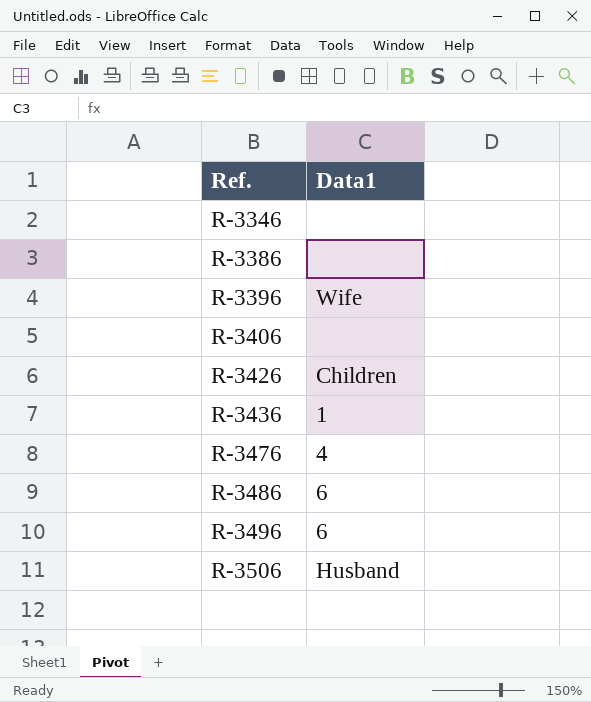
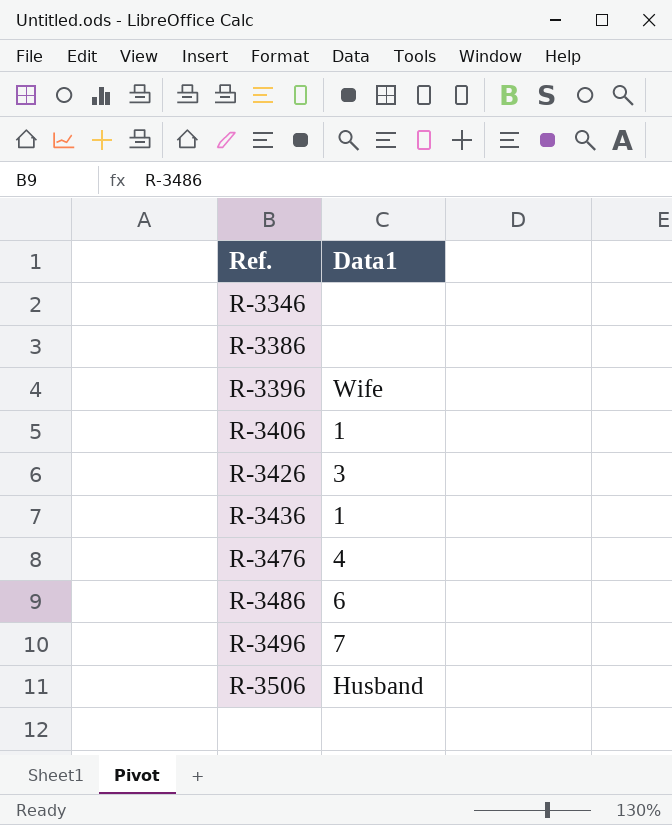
R-3406 | Data1: none -> 1
R-3426 | Data1: Children -> 3
R-3496 | Data1: 6 -> 7

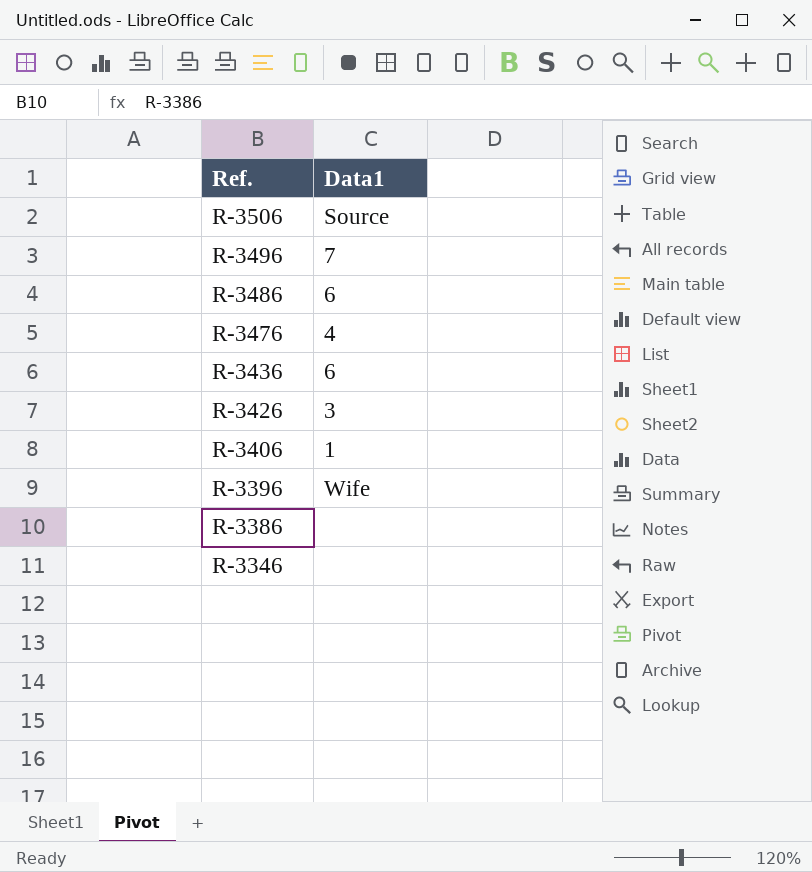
row order: Ref. ascending -> Ref. descending
R-3506 | Data1: Husband -> Source
R-3436 | Data1: 1 -> 6

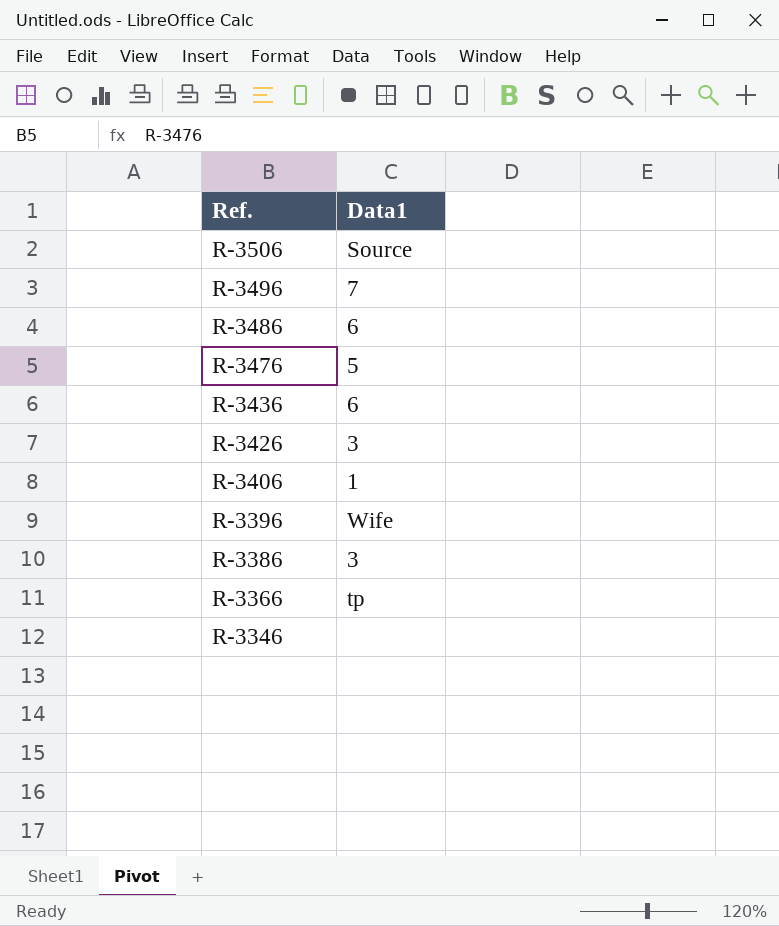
R-3476 | Data1: 4 -> 5
R-3386 | Data1: none -> 3
row R-3366: none -> tp

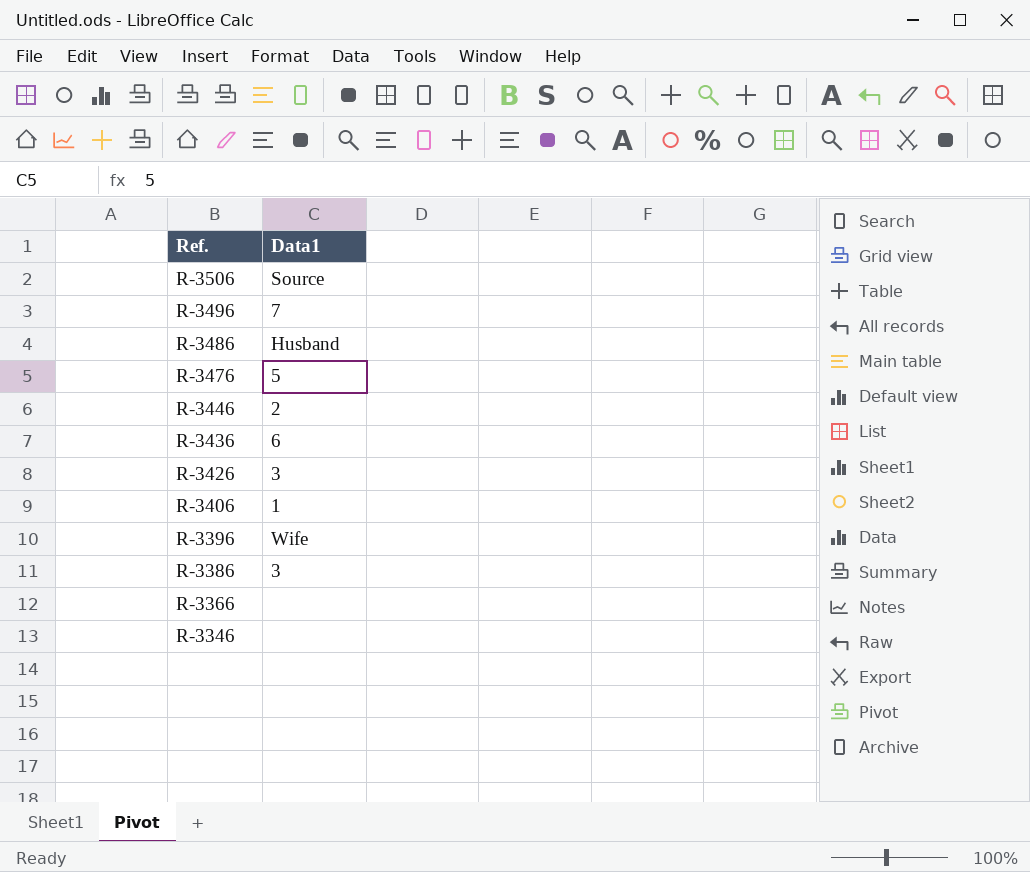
R-3486 | Data1: 6 -> Husband
row R-3446: none -> 2
R-3366 | Data1: tp -> none

